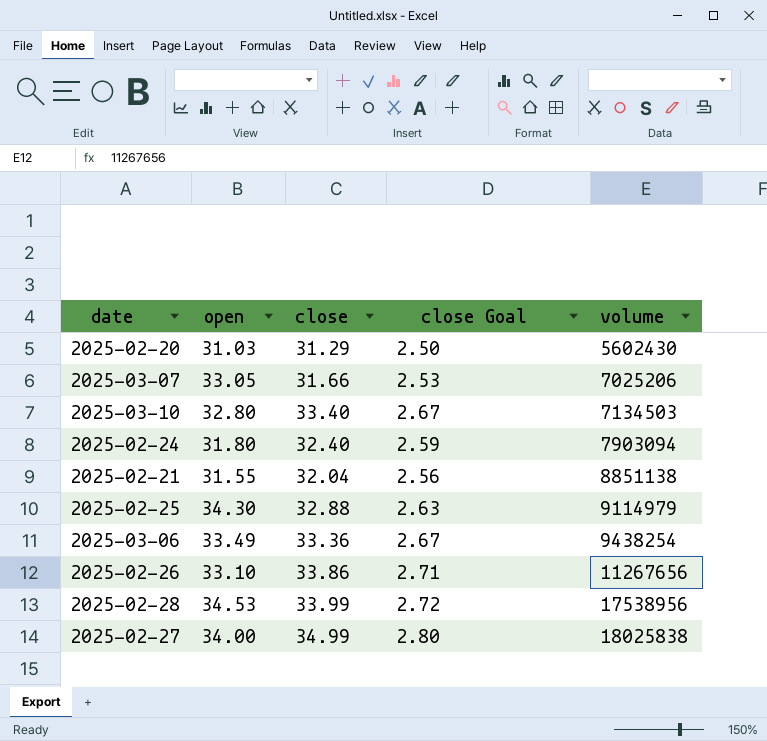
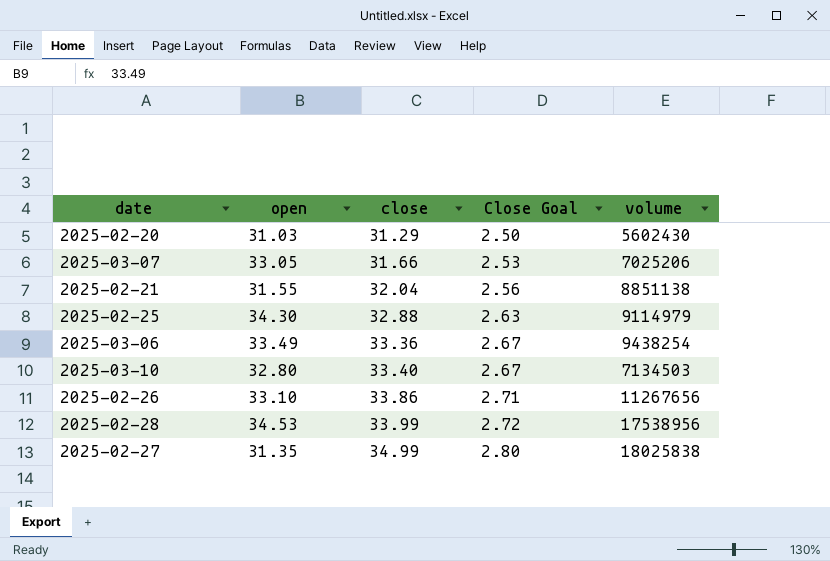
row order: volume ascending -> close ascending
column name: close Goal -> Close Goal
row 2025-02-24: 31.80 | 32.40 | 2.59 | 7903094 -> none
2025-02-27 | open: 34.00 -> 31.35

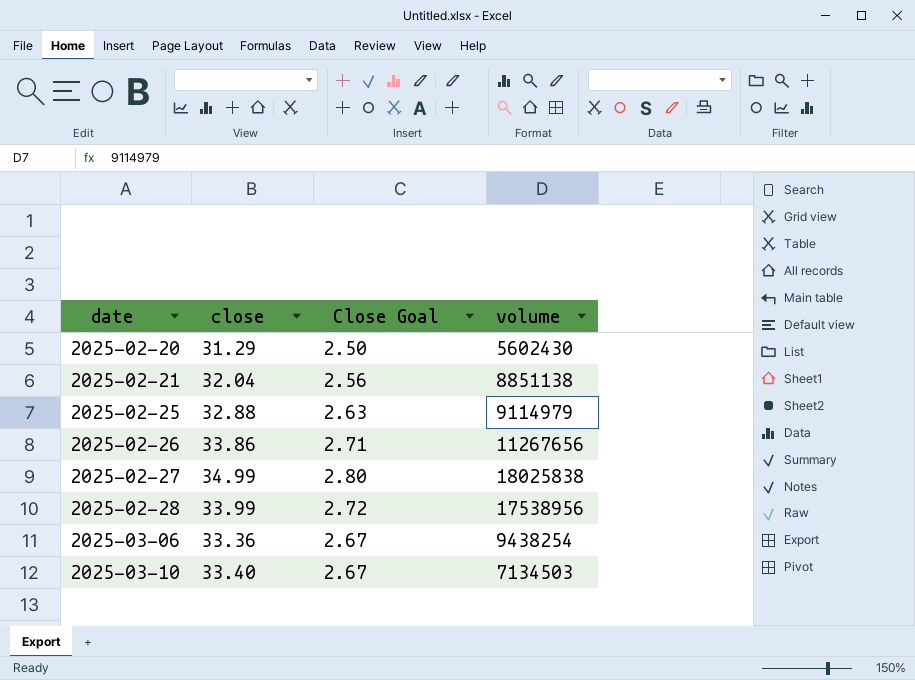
row order: close ascending -> date ascending
column open | position: 2 -> none
row 2025-03-07: 33.05 | 31.66 | 2.53 | 7025206 -> none

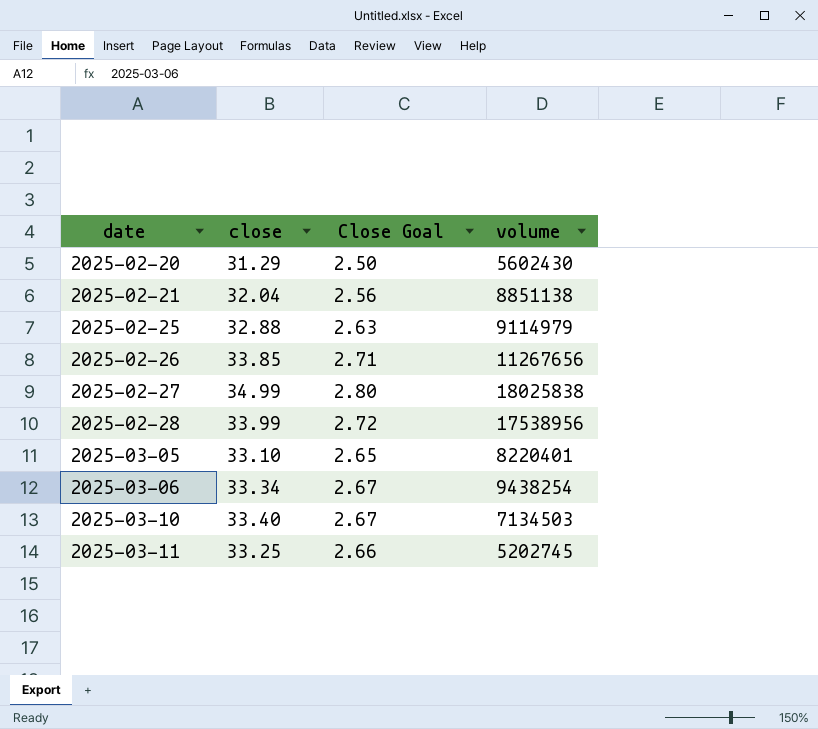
2025-02-26 | close: 33.86 -> 33.85
row 2025-03-05: none -> 33.10 | 2.65 | 8220401
2025-03-06 | close: 33.36 -> 33.34
row 2025-03-11: none -> 33.25 | 2.66 | 5202745

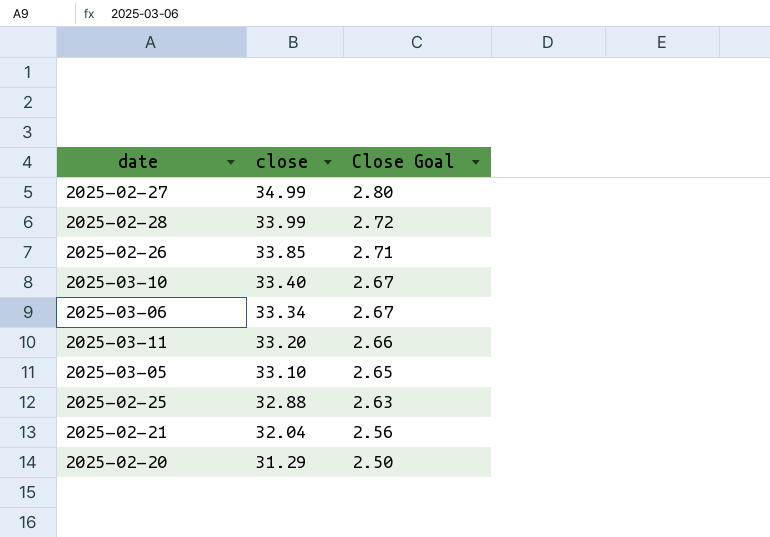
row order: date ascending -> close descending
column volume | position: 4 -> none
2025-03-11 | close: 33.25 -> 33.20

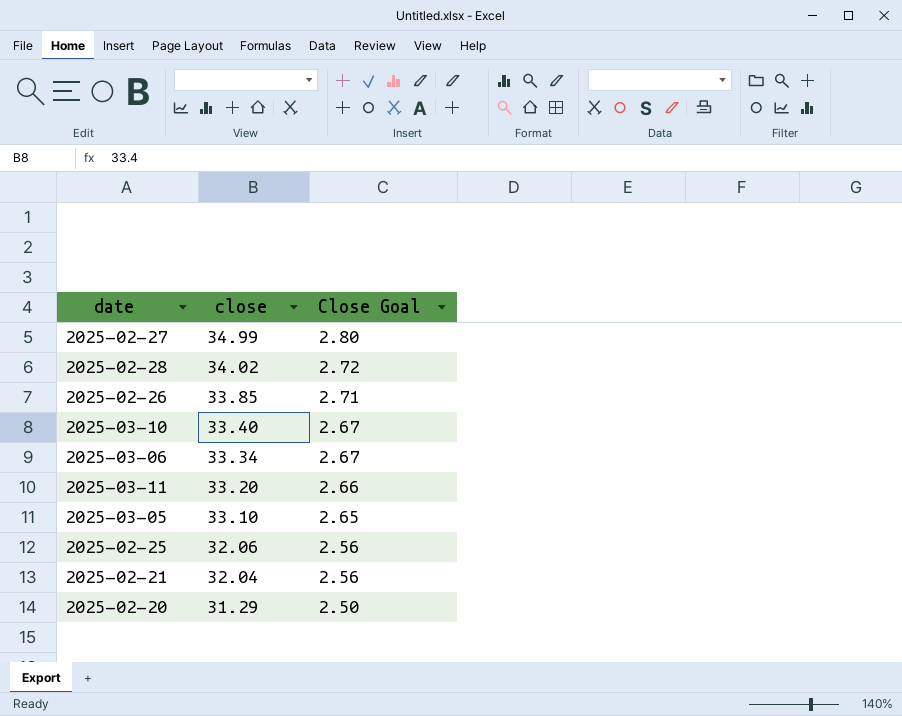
2025-02-28 | close: 33.99 -> 34.02
2025-02-25 | close: 32.88 -> 32.06
2025-02-25 | Close Goal: 2.63 -> 2.56

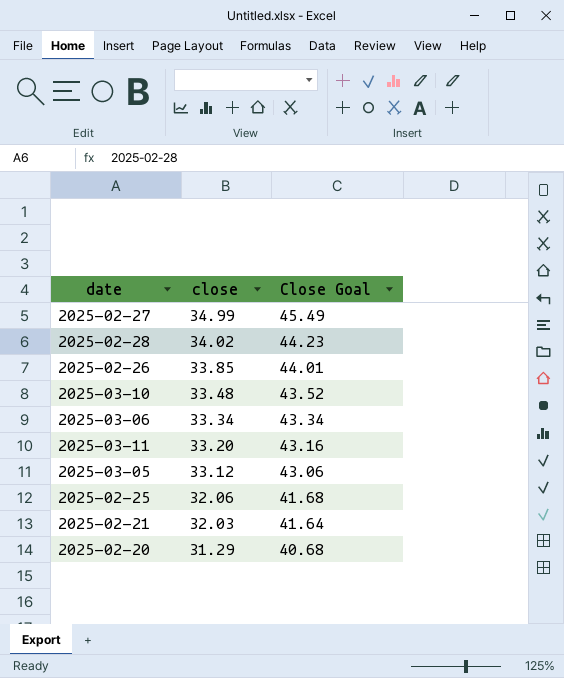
column Close Goal | formula: [close] * 0.08 -> [close] * 1.3
2025-03-10 | close: 33.40 -> 33.48
2025-03-05 | close: 33.10 -> 33.12
2025-02-21 | close: 32.04 -> 32.03

